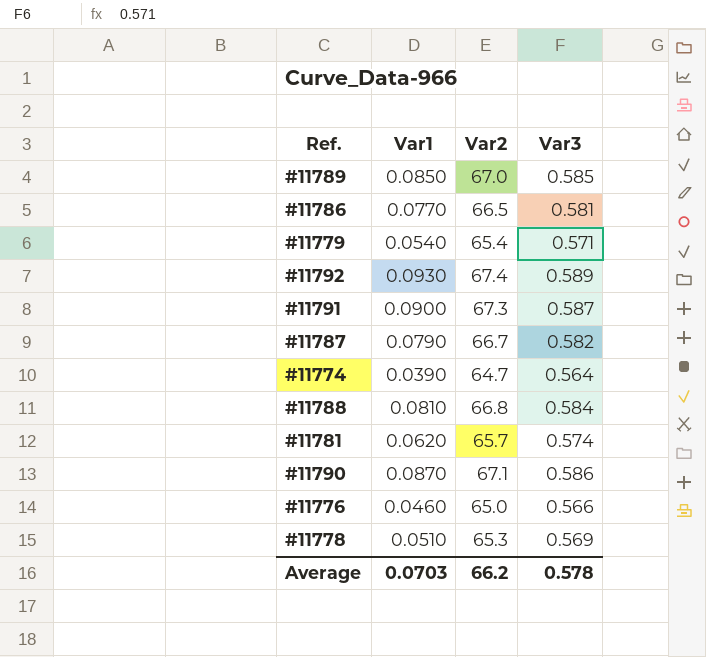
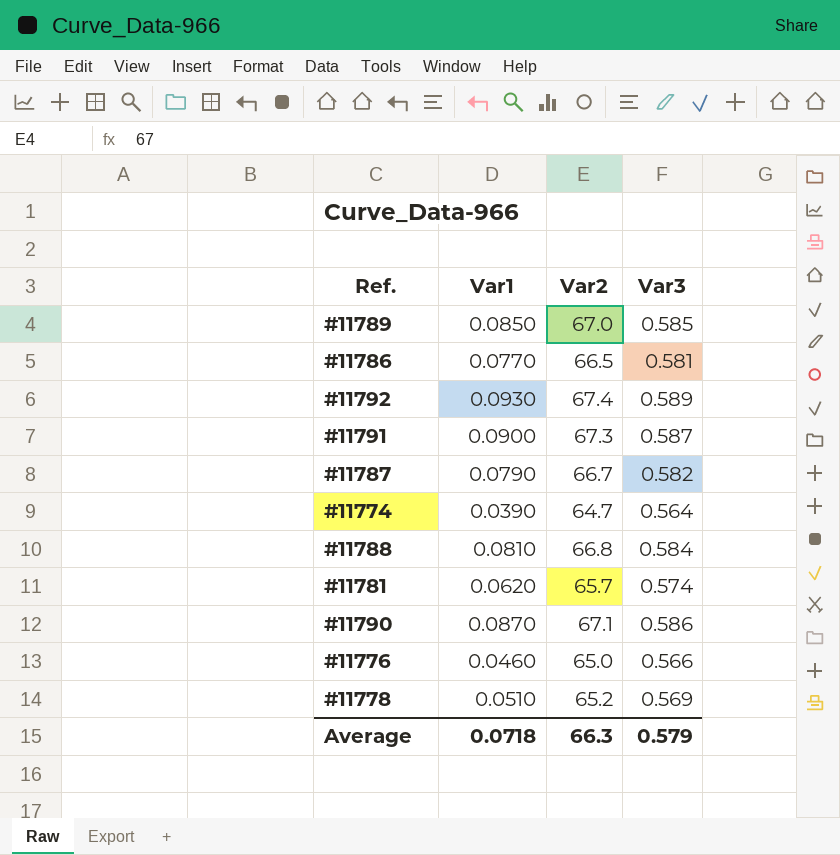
row #11779: 0.0540 | 65.4 | 0.571 -> none
#11778 | Var2: 65.3 -> 65.2
Average | Var1: 0.0703 -> 0.0718
Average | Var2: 66.2 -> 66.3
Average | Var3: 0.578 -> 0.579

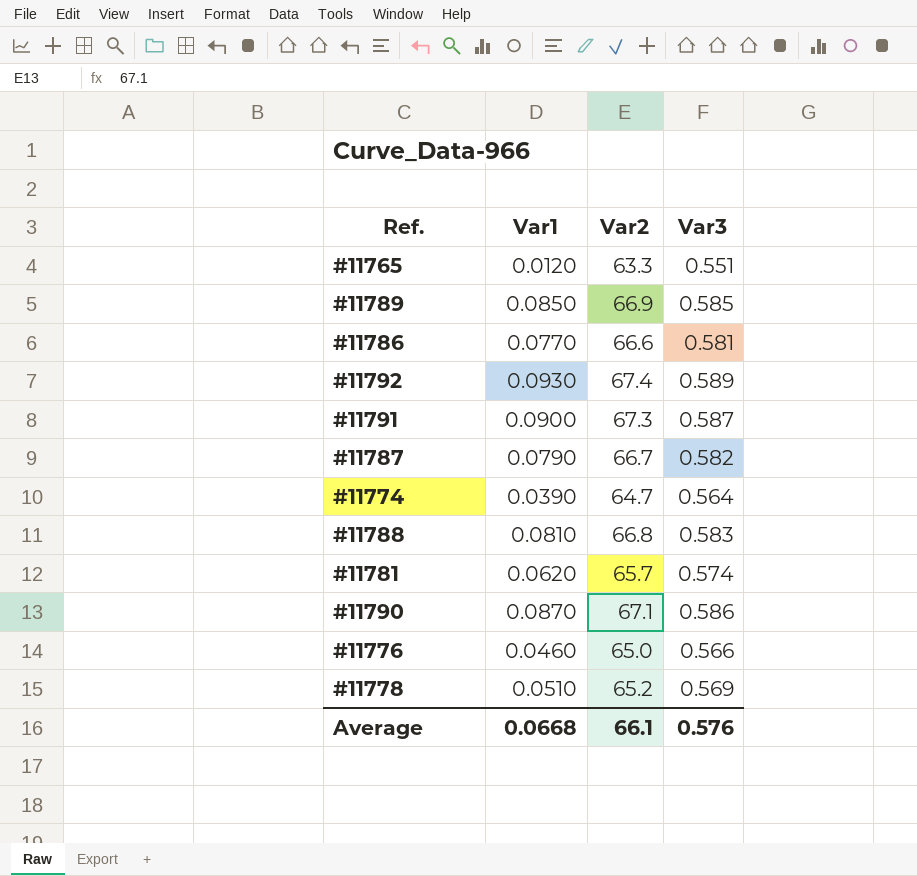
row #11765: none -> 0.0120 | 63.3 | 0.551
#11789 | Var2: 67.0 -> 66.9
#11786 | Var2: 66.5 -> 66.6
#11788 | Var3: 0.584 -> 0.583
Average | Var1: 0.0718 -> 0.0668
Average | Var2: 66.3 -> 66.1
Average | Var3: 0.579 -> 0.576

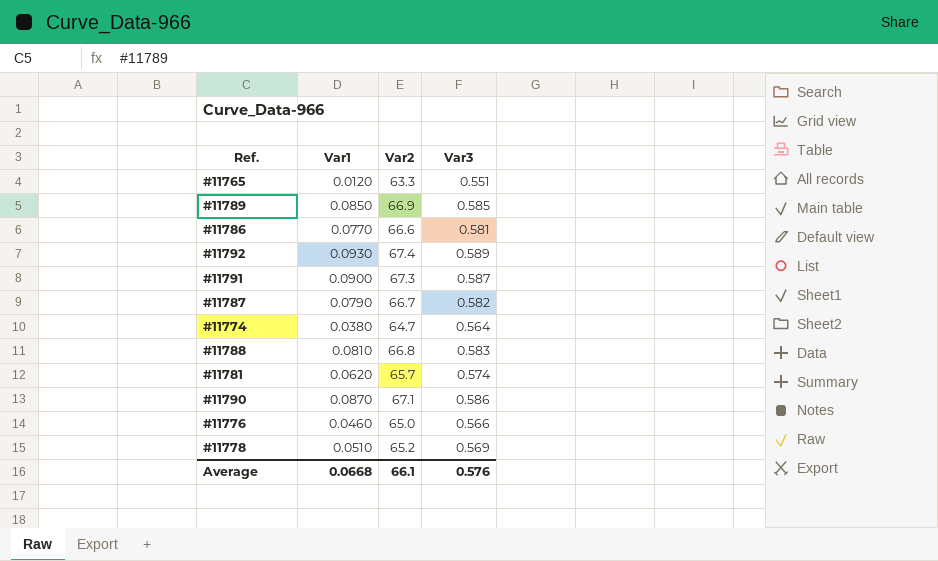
#11774 | Var1: 0.0390 -> 0.0380

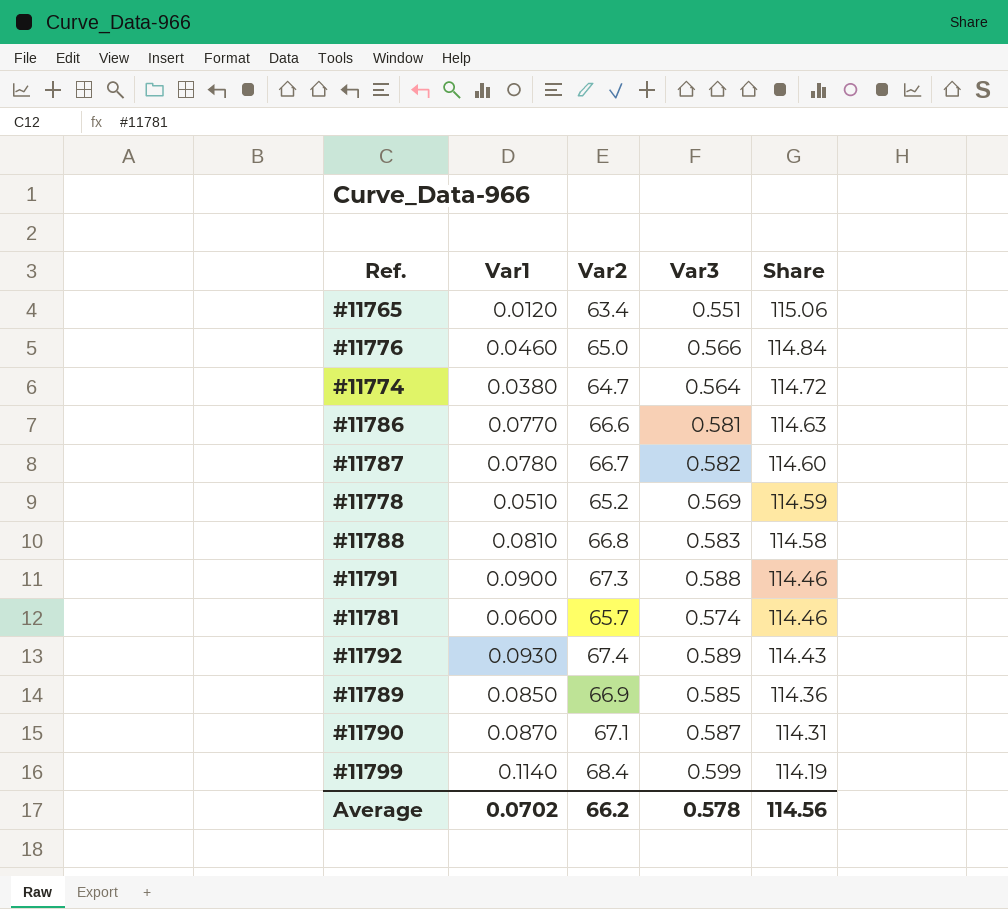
row order: none -> Share descending
column Share | formula: none -> [Var2] / [Var3]
#11765 | Var2: 63.3 -> 63.4
#11787 | Var1: 0.0790 -> 0.0780
#11791 | Var3: 0.587 -> 0.588
#11781 | Var1: 0.0620 -> 0.0600
#11790 | Var3: 0.586 -> 0.587
row #11799: none -> 0.1140 | 68.4 | 0.599 | 114.19
Average | Var1: 0.0668 -> 0.0702
Average | Var2: 66.1 -> 66.2
Average | Var3: 0.576 -> 0.578

